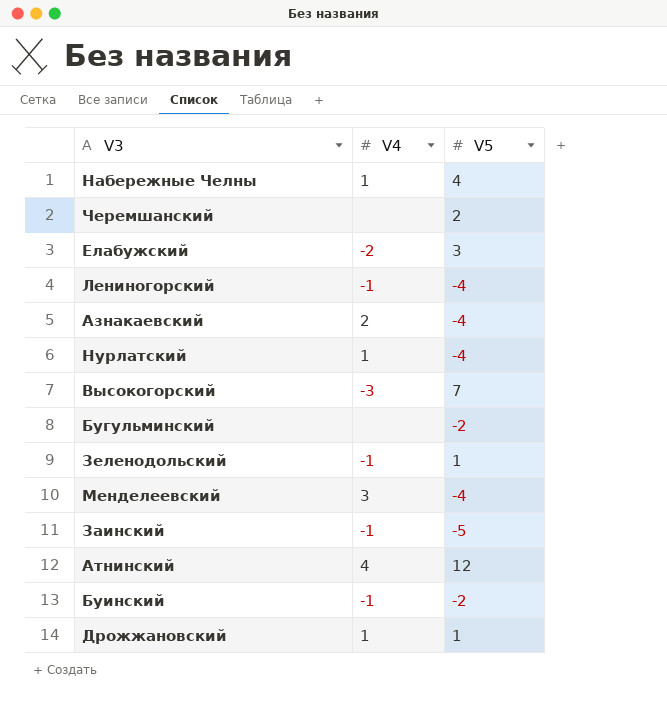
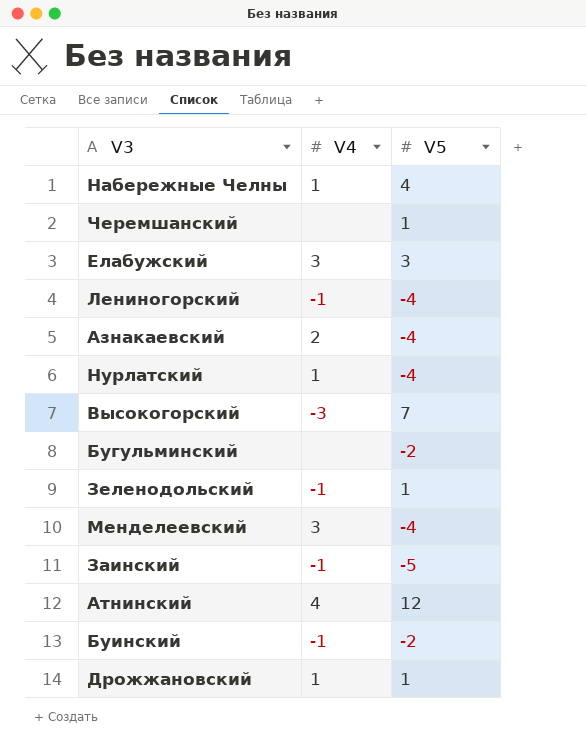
Черемшанский | V5: 2 -> 1
Елабужский | V4: -2 -> 3

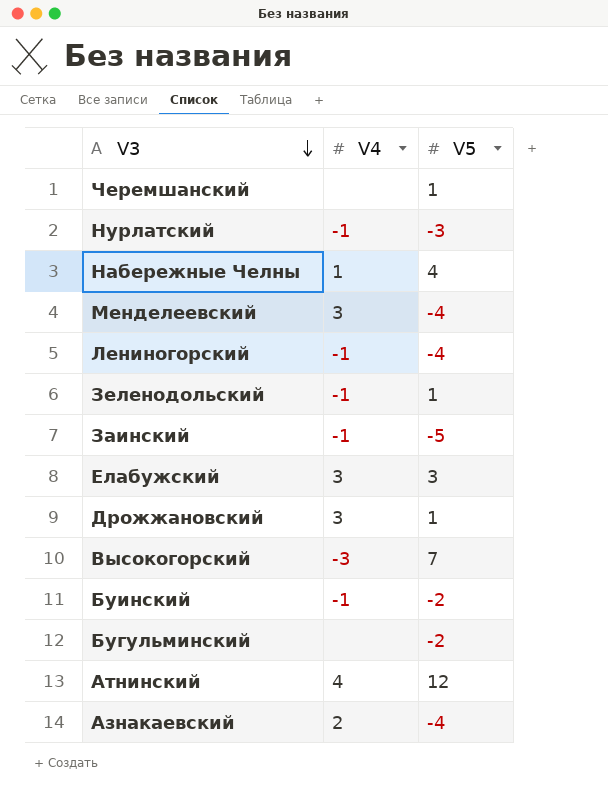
row order: none -> V3 descending
Нурлатский | V4: 1 -> -1
Нурлатский | V5: -4 -> -3
Дрожжановский | V4: 1 -> 3

